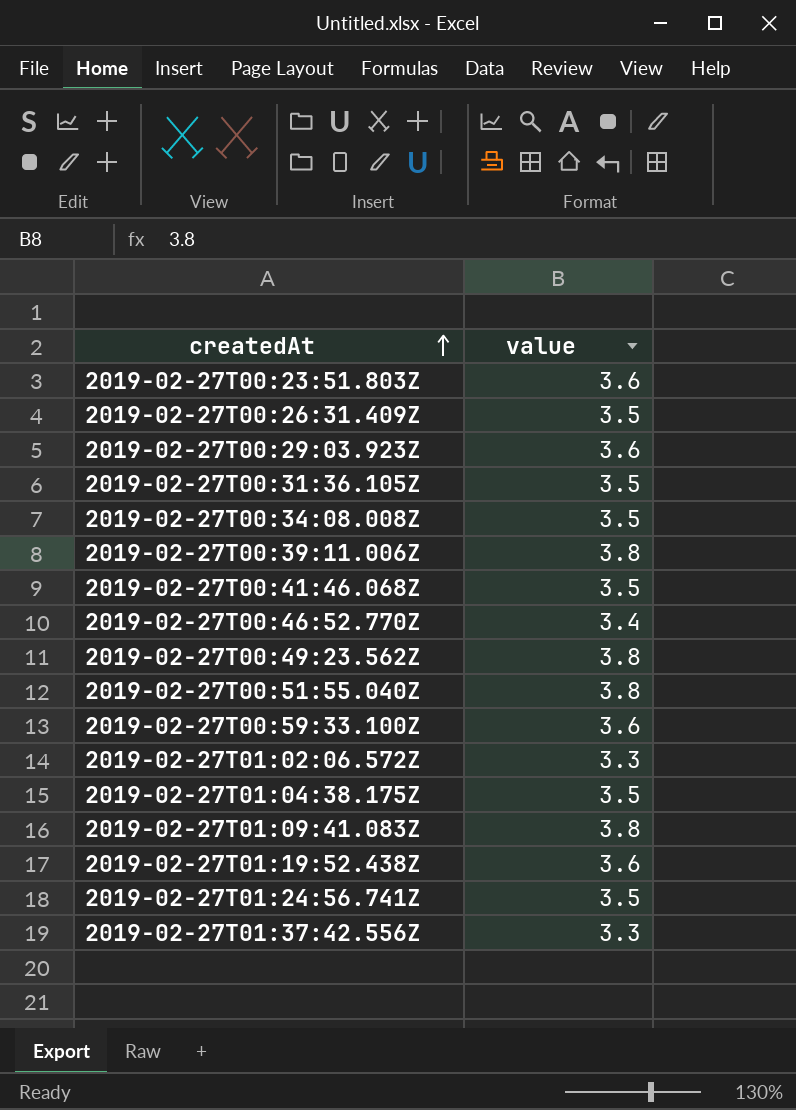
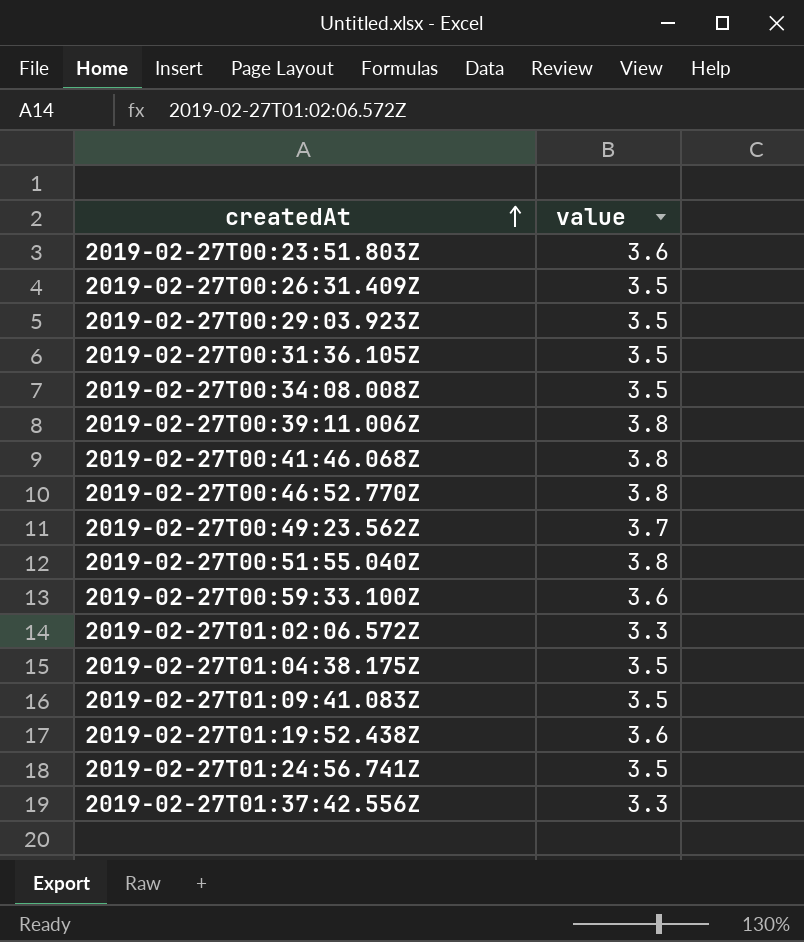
2019-02-27T00:29:03.923Z | value: 3.6 -> 3.5
2019-02-27T00:41:46.068Z | value: 3.5 -> 3.8
2019-02-27T00:46:52.770Z | value: 3.4 -> 3.8
2019-02-27T00:49:23.562Z | value: 3.8 -> 3.7
2019-02-27T01:09:41.083Z | value: 3.8 -> 3.5

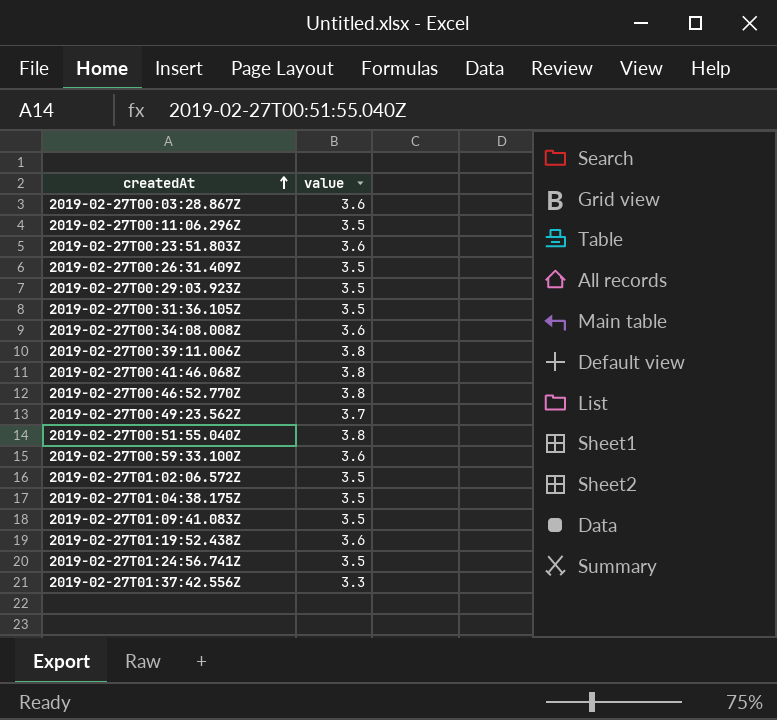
row 2019-02-27T00:03:28.867Z: none -> 3.6
row 2019-02-27T00:11:06.296Z: none -> 3.5
2019-02-27T00:34:08.008Z | value: 3.5 -> 3.6
2019-02-27T01:02:06.572Z | value: 3.3 -> 3.5

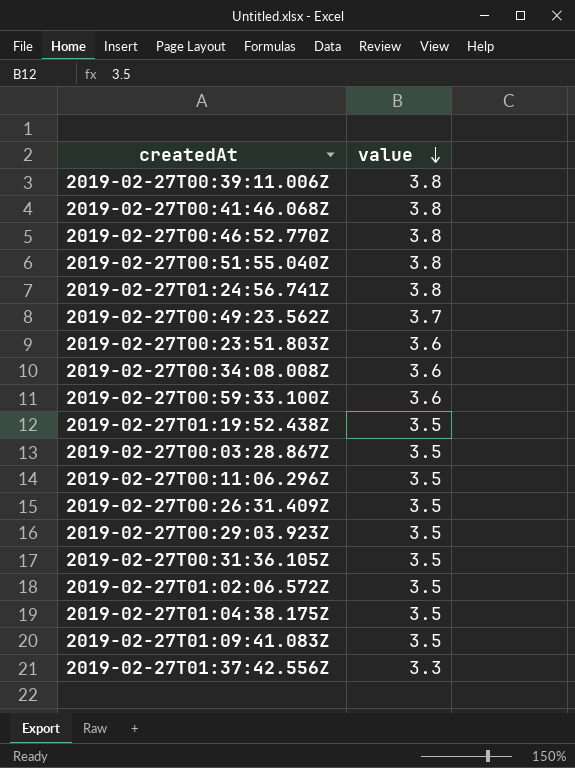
row order: createdAt ascending -> value descending
2019-02-27T01:24:56.741Z | value: 3.5 -> 3.8
2019-02-27T01:19:52.438Z | value: 3.6 -> 3.5
2019-02-27T00:03:28.867Z | value: 3.6 -> 3.5

